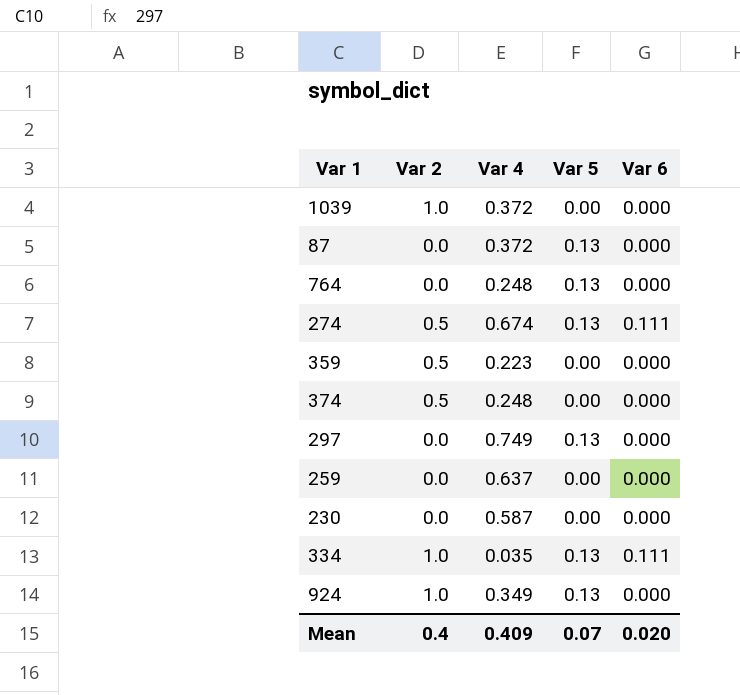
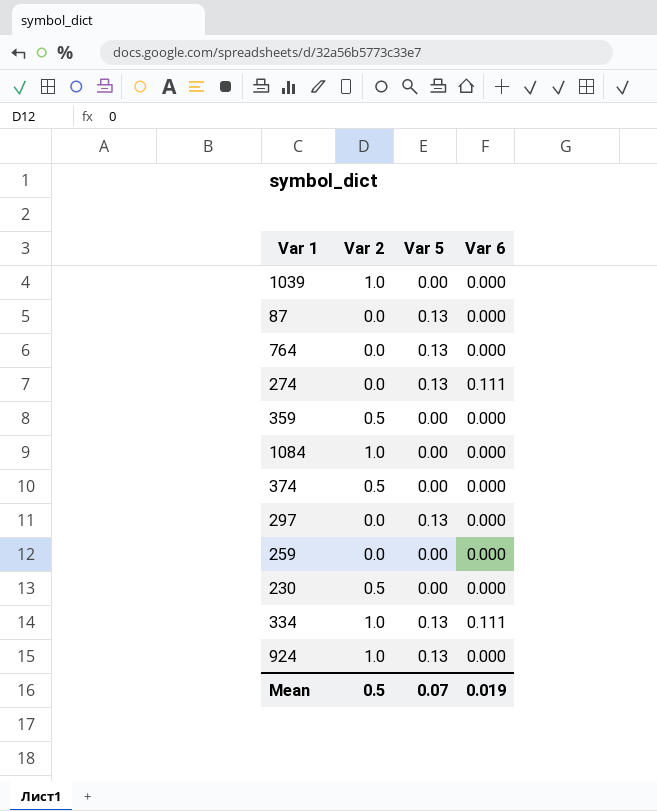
column Var 4 | position: 3 -> none
274 | Var 2: 0.5 -> 0.0
row 1084: none -> 1.0 | 0.00 | 0.000
230 | Var 2: 0.0 -> 0.5
Mean | Var 2: 0.4 -> 0.5
Mean | Var 6: 0.020 -> 0.019

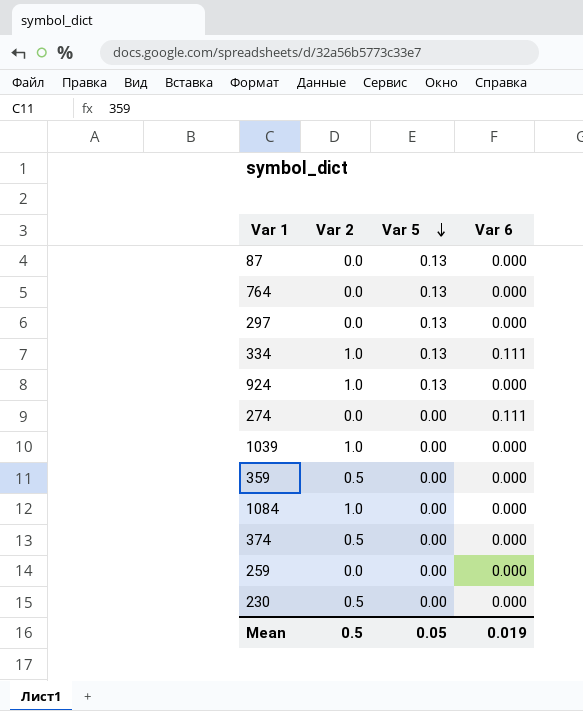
row order: none -> Var 5 descending
274 | Var 5: 0.13 -> 0.00
Mean | Var 5: 0.07 -> 0.05

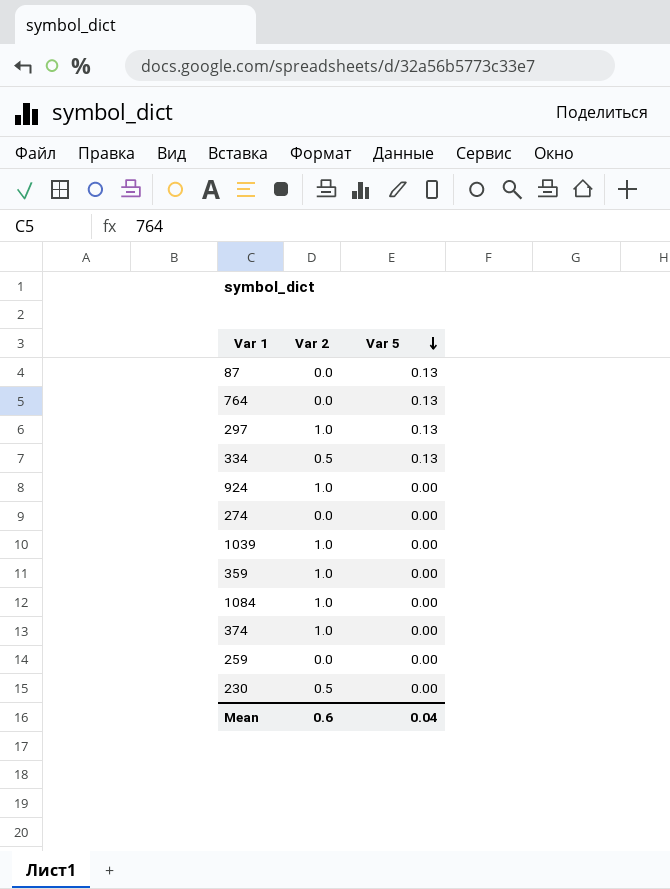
column Var 6 | position: 4 -> none
297 | Var 2: 0.0 -> 1.0
334 | Var 2: 1.0 -> 0.5
924 | Var 5: 0.13 -> 0.00
359 | Var 2: 0.5 -> 1.0
374 | Var 2: 0.5 -> 1.0
Mean | Var 2: 0.5 -> 0.6
Mean | Var 5: 0.05 -> 0.04

